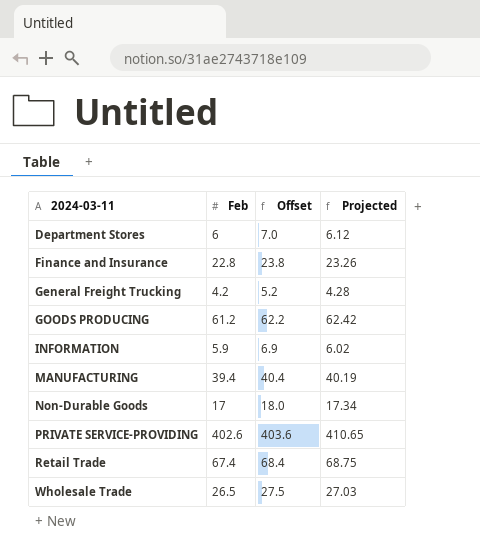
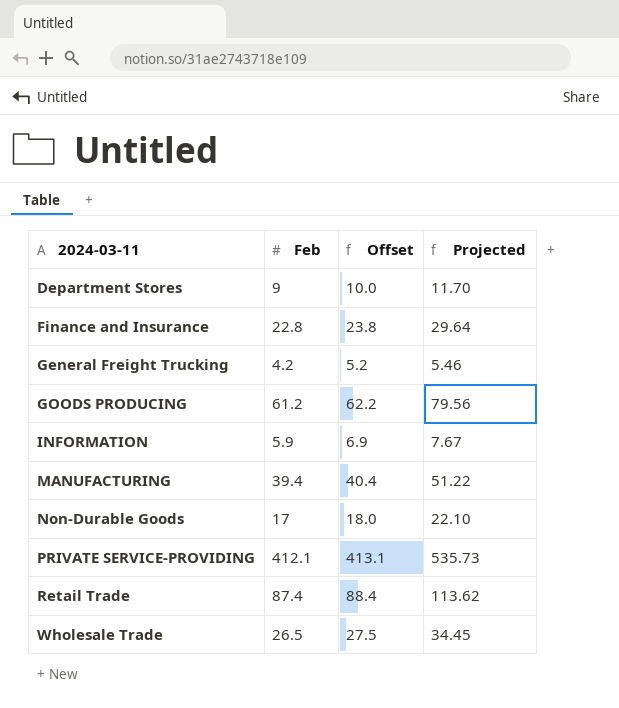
column Projected | formula: [Feb] * 1.02 -> [Feb] * 1.3
Department Stores | Feb: 6 -> 9
Department Stores | Offset: 7.0 -> 10.0
PRIVATE SERVICE-PROVIDING | Feb: 402.6 -> 412.1
PRIVATE SERVICE-PROVIDING | Offset: 403.6 -> 413.1
Retail Trade | Feb: 67.4 -> 87.4
Retail Trade | Offset: 68.4 -> 88.4

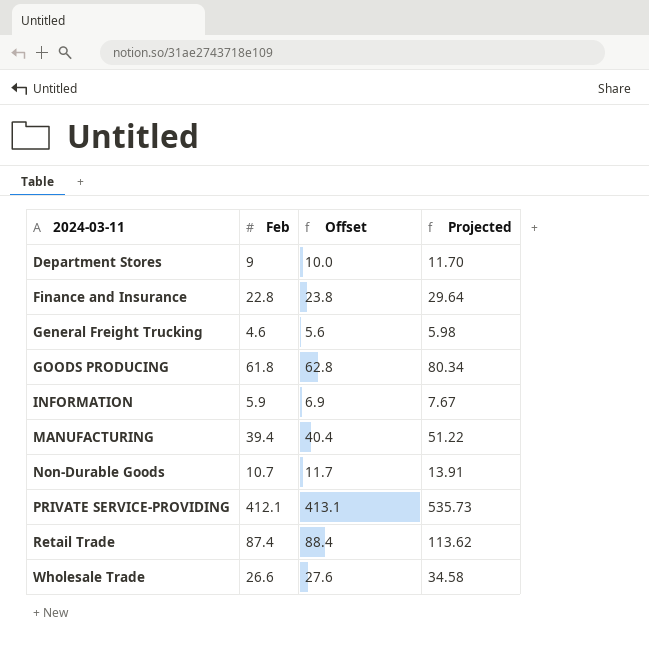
General Freight Trucking | Feb: 4.2 -> 4.6
General Freight Trucking | Offset: 5.2 -> 5.6
General Freight Trucking | Projected: 5.46 -> 5.98
GOODS PRODUCING | Feb: 61.2 -> 61.8
GOODS PRODUCING | Offset: 62.2 -> 62.8
GOODS PRODUCING | Projected: 79.56 -> 80.34
Non-Durable Goods | Feb: 17 -> 10.7
Non-Durable Goods | Offset: 18.0 -> 11.7
Non-Durable Goods | Projected: 22.10 -> 13.91
Wholesale Trade | Feb: 26.5 -> 26.6
Wholesale Trade | Offset: 27.5 -> 27.6
Wholesale Trade | Projected: 34.45 -> 34.58

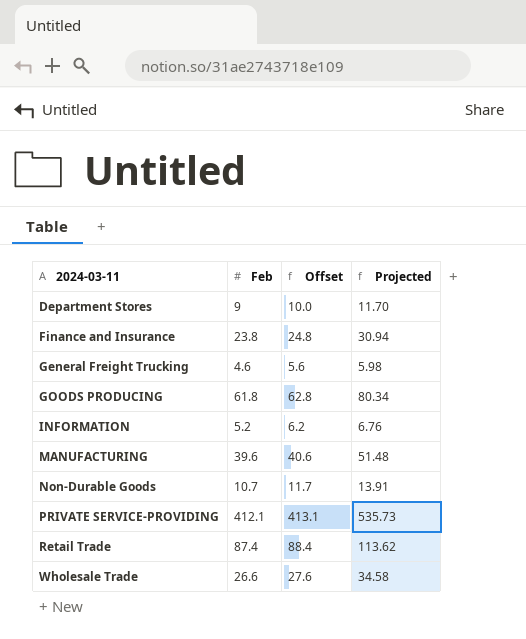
Finance and Insurance | Feb: 22.8 -> 23.8
Finance and Insurance | Offset: 23.8 -> 24.8
Finance and Insurance | Projected: 29.64 -> 30.94
INFORMATION | Feb: 5.9 -> 5.2
INFORMATION | Offset: 6.9 -> 6.2
INFORMATION | Projected: 7.67 -> 6.76
MANUFACTURING | Feb: 39.4 -> 39.6
MANUFACTURING | Offset: 40.4 -> 40.6
MANUFACTURING | Projected: 51.22 -> 51.48

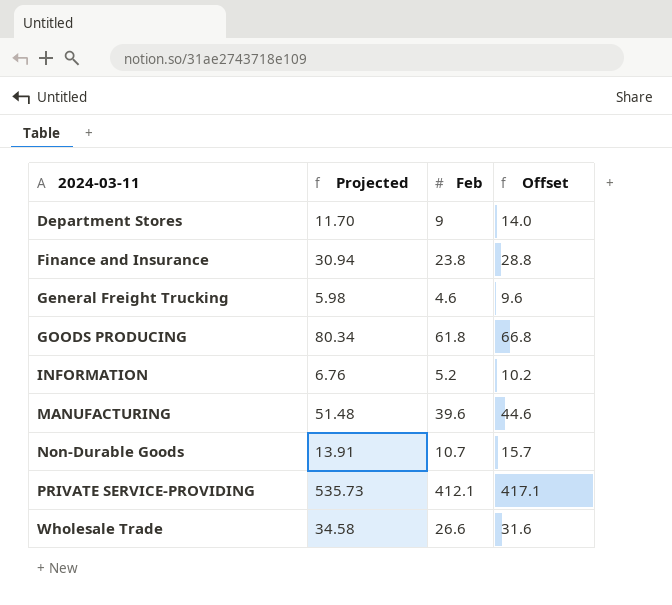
column Projected | position: 4 -> 2
column Offset | formula: [Feb] + 1 -> [Feb] + 5
row Retail Trade: 87.4 | 88.4 | 113.62 -> none

